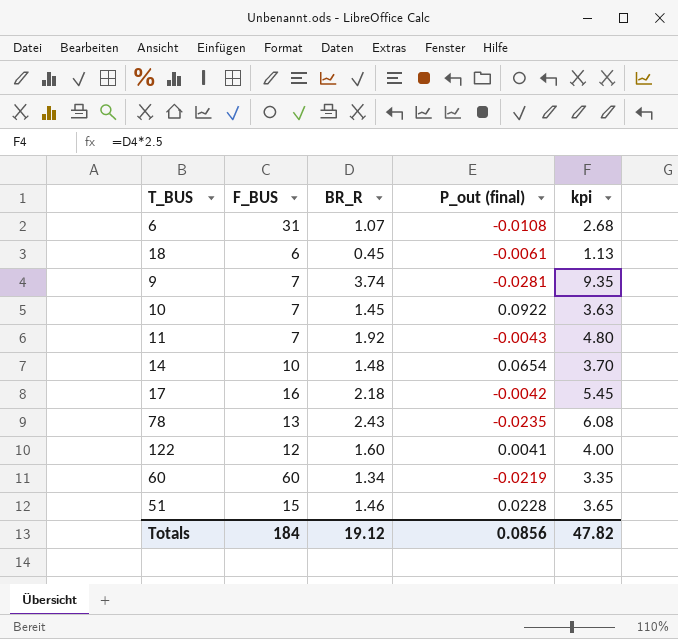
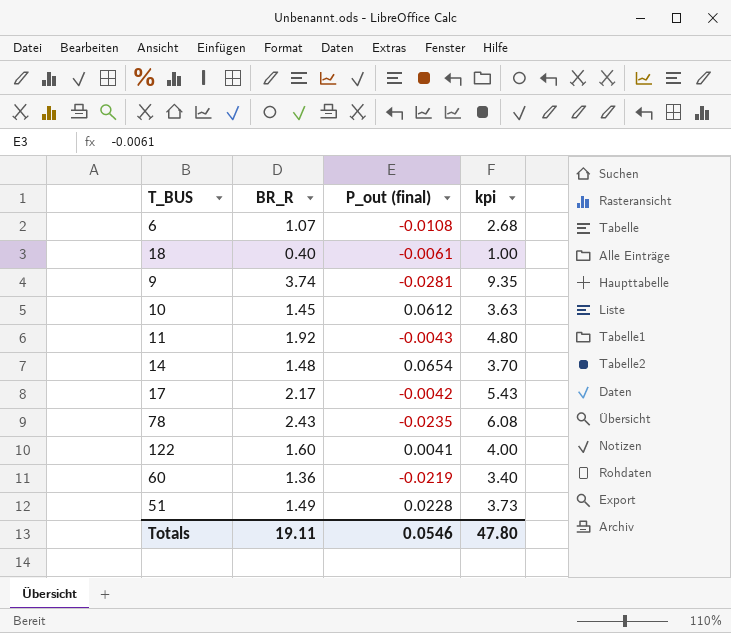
column F_BUS | position: 2 -> none
18 | BR_R: 0.45 -> 0.40
18 | kpi: 1.13 -> 1.00
10 | P_out (final): 0.0922 -> 0.0612
17 | BR_R: 2.18 -> 2.17
17 | kpi: 5.45 -> 5.43
60 | BR_R: 1.34 -> 1.36
60 | kpi: 3.35 -> 3.40
51 | BR_R: 1.46 -> 1.49
51 | kpi: 3.65 -> 3.73
Totals | BR_R: 19.12 -> 19.11
Totals | P_out (final): 0.0856 -> 0.0546
Totals | kpi: 47.82 -> 47.80

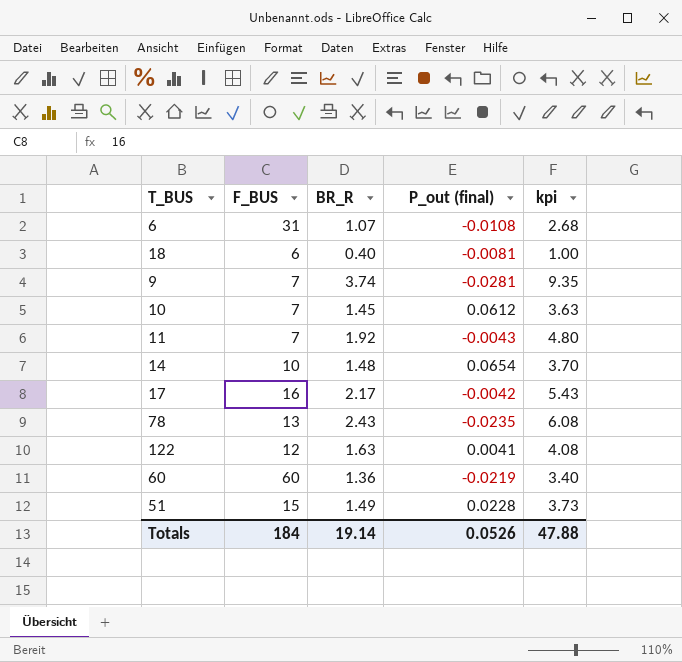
column F_BUS | position: none -> 2
18 | P_out (final): -0.0061 -> -0.0081
122 | BR_R: 1.60 -> 1.63
122 | kpi: 4.00 -> 4.08
Totals | BR_R: 19.11 -> 19.14
Totals | P_out (final): 0.0546 -> 0.0526
Totals | kpi: 47.80 -> 47.88

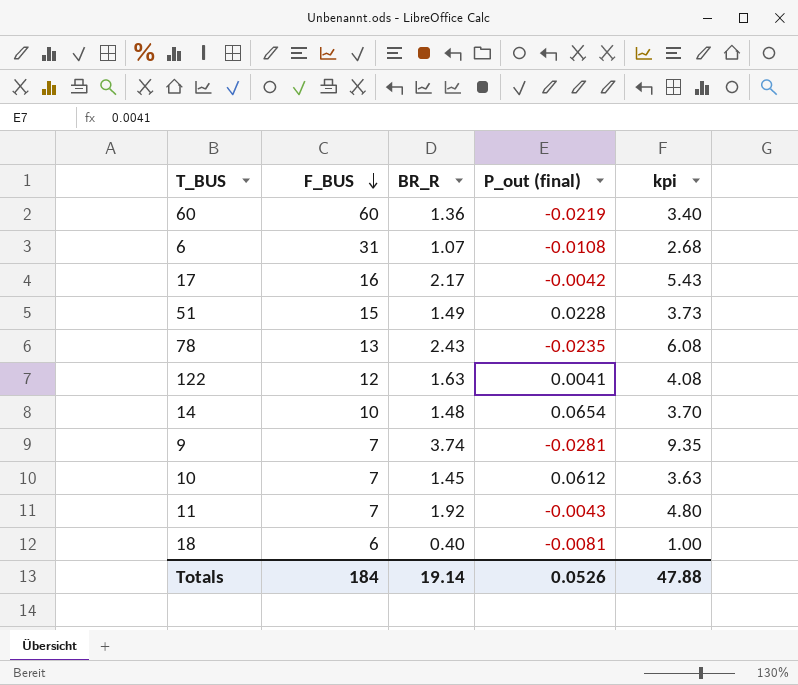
row order: none -> F_BUS descending

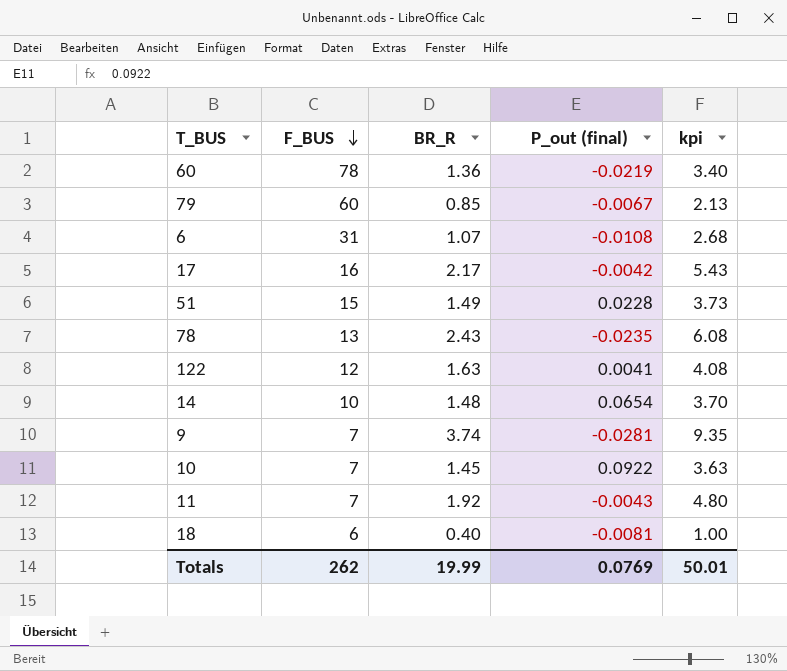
60 | F_BUS: 60 -> 78
row 79: none -> 60 | 0.85 | -0.0067 | 2.13
10 | P_out (final): 0.0612 -> 0.0922
Totals | F_BUS: 184 -> 262
Totals | BR_R: 19.14 -> 19.99
Totals | P_out (final): 0.0526 -> 0.0769
Totals | kpi: 47.88 -> 50.01

